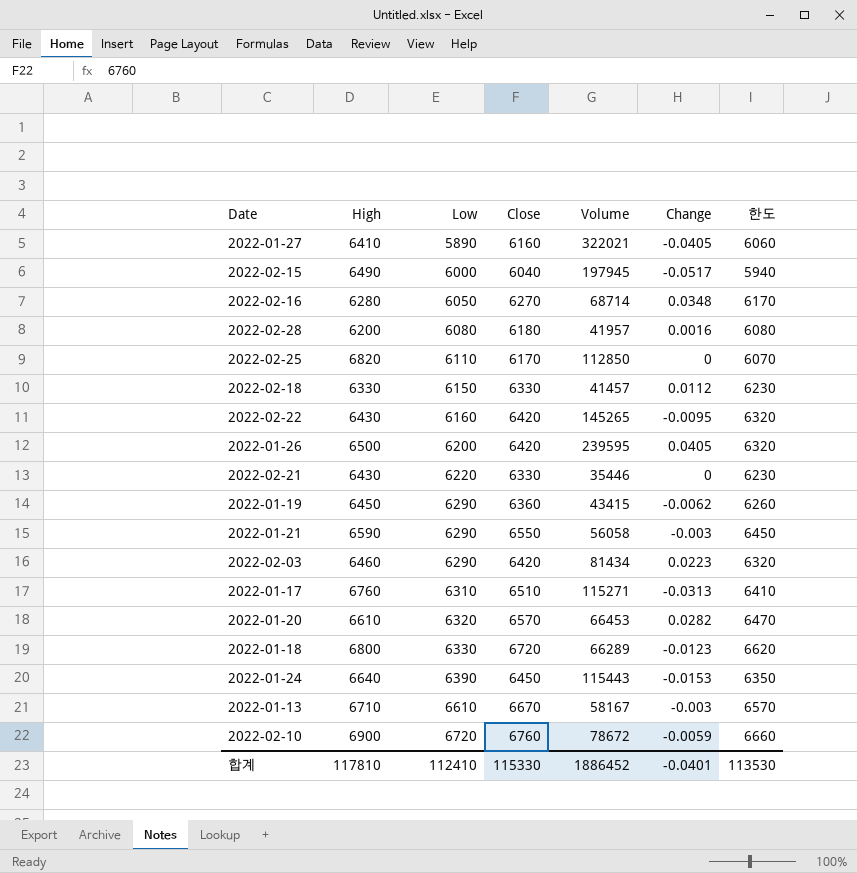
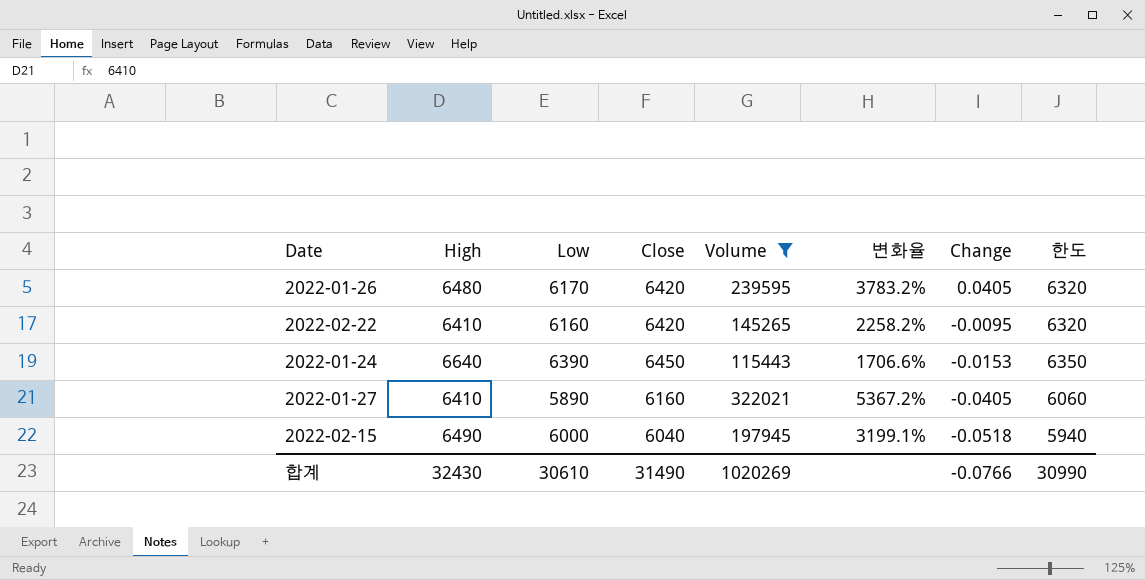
filter: none -> Volume >= 115443
row order: Low ascending -> Change descending
column 변화율 | formula: none -> ([Volume] - [Low]) / [Low]
2022-01-26 | High: 6500 -> 6480
2022-01-26 | Low: 6200 -> 6170
2022-02-22 | High: 6430 -> 6410
2022-02-15 | Change: -0.0517 -> -0.0518
합계 | High: 117810 -> 32430
합계 | Low: 112410 -> 30610
합계 | Close: 115330 -> 31490
합계 | Volume: 1886452 -> 1020269
합계 | Change: -0.0401 -> -0.0766
합계 | 한도: 113530 -> 30990

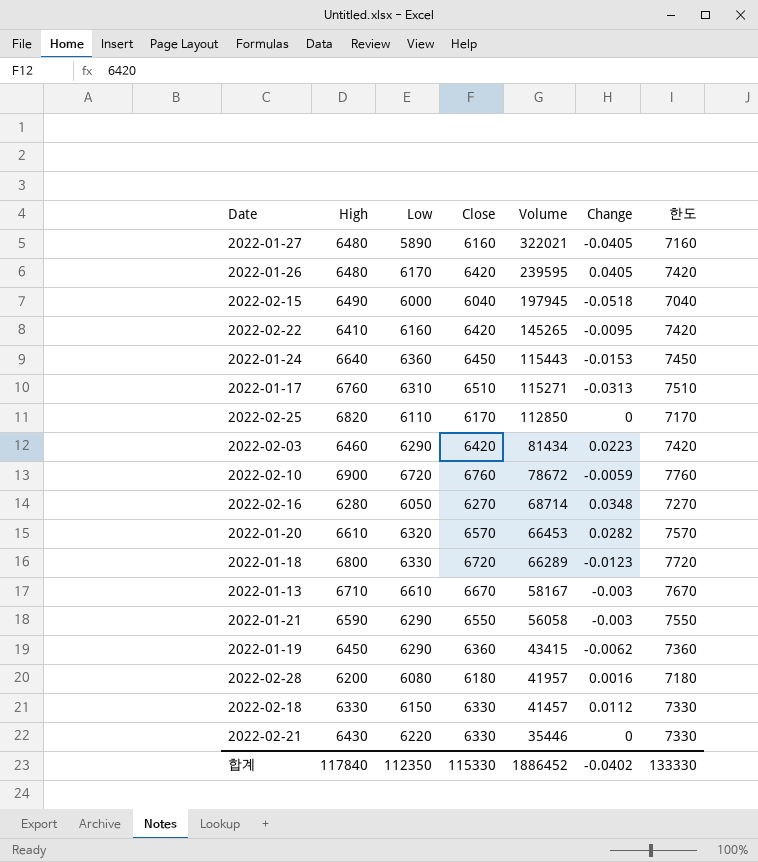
filter: Volume >= 115443 -> none
row order: Change descending -> Volume descending
column 변화율 | formula: ([Volume] - [Low]) / [Low] -> none
column 한도 | formula: [Close] - 100 -> [Close] + 1000
2022-01-27 | High: 6410 -> 6480
2022-01-24 | Low: 6390 -> 6360
합계 | High: 32430 -> 117840
합계 | Low: 30610 -> 112350
합계 | Close: 31490 -> 115330
합계 | Volume: 1020269 -> 1886452
합계 | Change: -0.0766 -> -0.0402
합계 | 한도: 30990 -> 133330

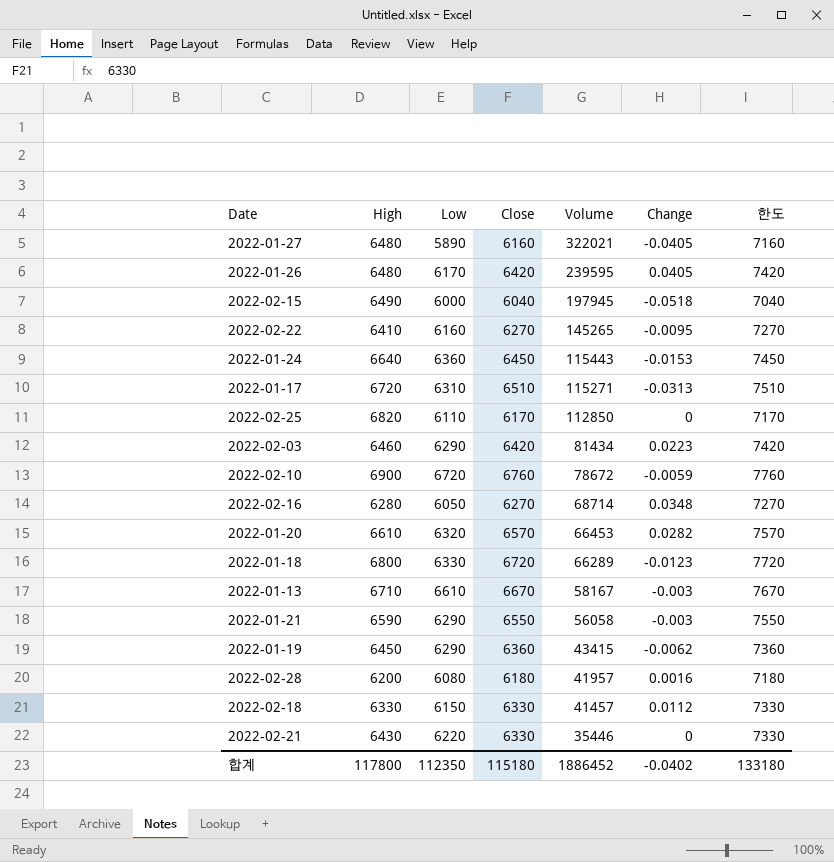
2022-02-22 | Close: 6420 -> 6270
2022-02-22 | 한도: 7420 -> 7270
2022-01-17 | High: 6760 -> 6720
합계 | High: 117840 -> 117800
합계 | Close: 115330 -> 115180
합계 | 한도: 133330 -> 133180

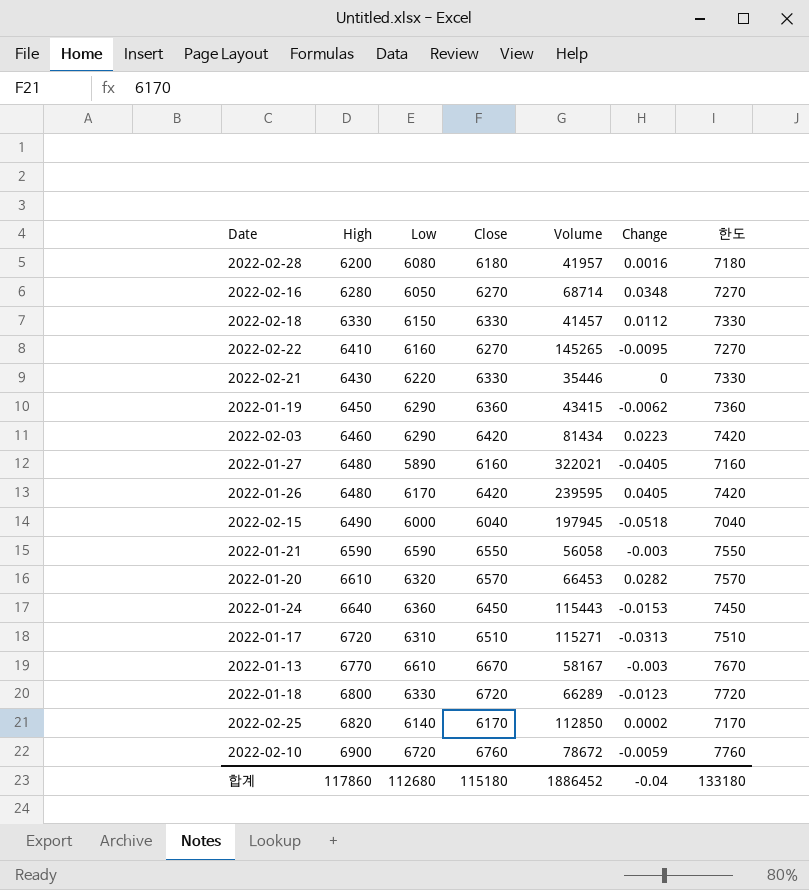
row order: Volume descending -> High ascending
2022-01-21 | Low: 6290 -> 6590
2022-01-13 | High: 6710 -> 6770
2022-02-25 | Low: 6110 -> 6140
2022-02-25 | Change: 0 -> 0.0002
합계 | High: 117800 -> 117860
합계 | Low: 112350 -> 112680
합계 | Change: -0.0402 -> -0.04

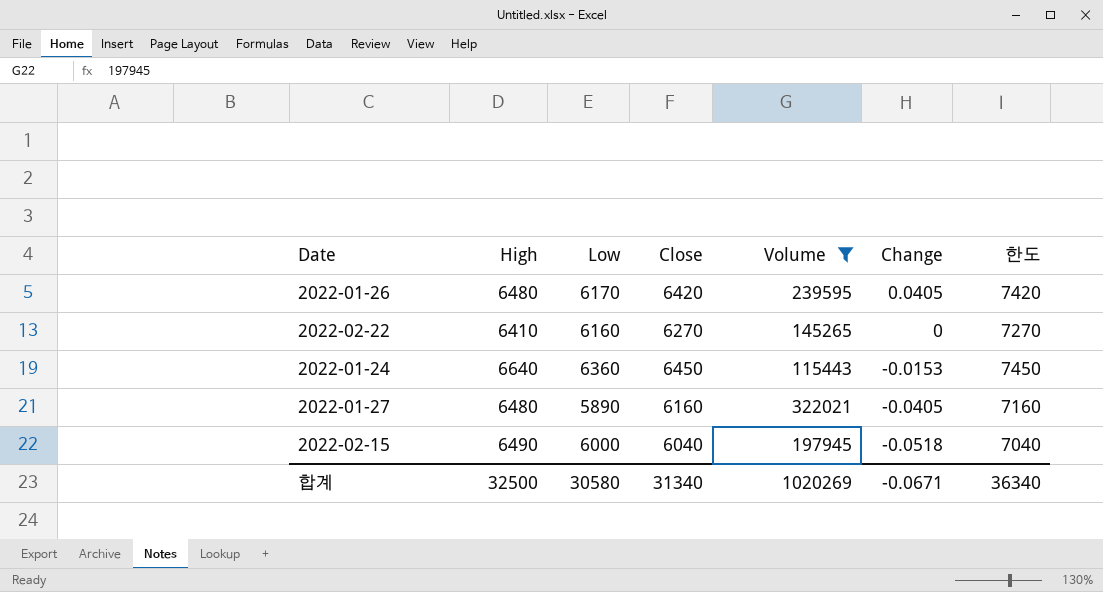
filter: none -> Volume >= 115443
row order: High ascending -> Change descending
2022-02-22 | Change: -0.0095 -> 0
합계 | High: 117860 -> 32500
합계 | Low: 112680 -> 30580
합계 | Close: 115180 -> 31340
합계 | Volume: 1886452 -> 1020269
합계 | Change: -0.04 -> -0.0671
합계 | 한도: 133180 -> 36340

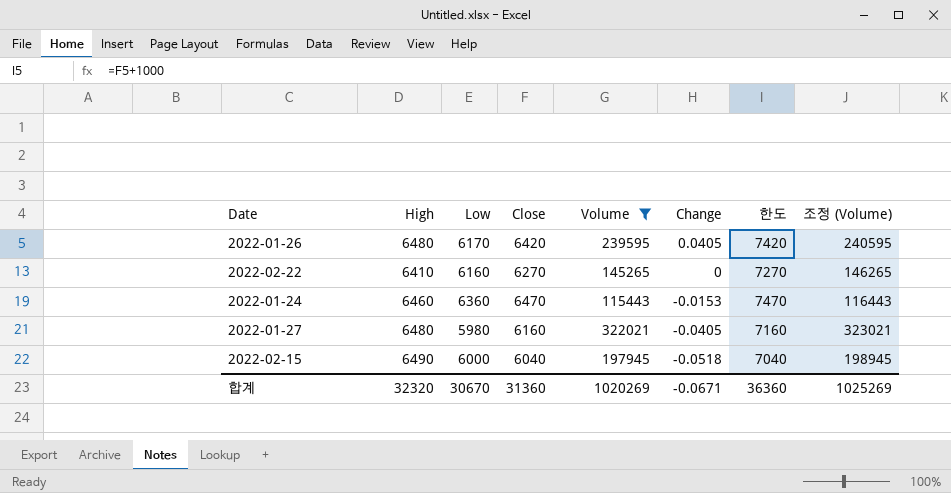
column 조정 (Volume) | formula: none -> [Volume] + 1000
2022-01-24 | High: 6640 -> 6460
2022-01-24 | Close: 6450 -> 6470
2022-01-24 | 한도: 7450 -> 7470
2022-01-27 | Low: 5890 -> 5980
합계 | High: 32500 -> 32320
합계 | Low: 30580 -> 30670
합계 | Close: 31340 -> 31360
합계 | 한도: 36340 -> 36360

